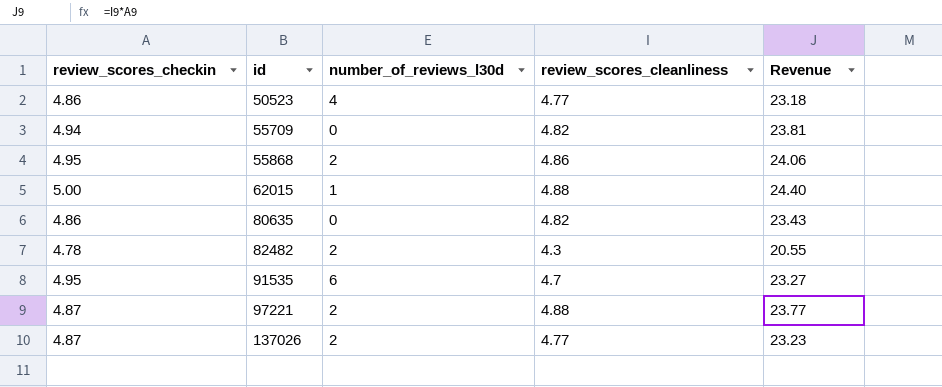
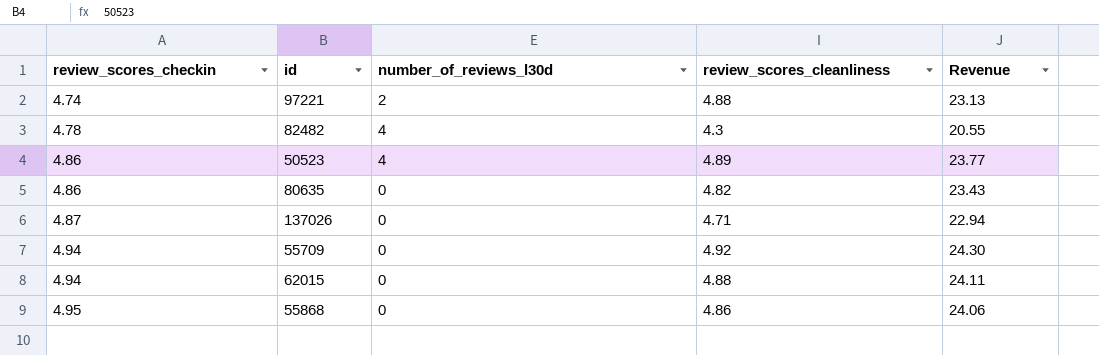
row order: id ascending -> review_scores_checkin ascending
row 91535: 4.95 | 6 | 4.7 | 23.27 -> none
97221 | review_scores_checkin: 4.87 -> 4.74
97221 | Revenue: 23.77 -> 23.13
82482 | number_of_reviews_l30d: 2 -> 4
50523 | review_scores_cleanliness: 4.77 -> 4.89
50523 | Revenue: 23.18 -> 23.77
137026 | number_of_reviews_l30d: 2 -> 0
137026 | review_scores_cleanliness: 4.77 -> 4.71
137026 | Revenue: 23.23 -> 22.94
55709 | review_scores_cleanliness: 4.82 -> 4.92
55709 | Revenue: 23.81 -> 24.30
62015 | review_scores_checkin: 5.00 -> 4.94
62015 | number_of_reviews_l30d: 1 -> 0
62015 | Revenue: 24.40 -> 24.11
55868 | number_of_reviews_l30d: 2 -> 0

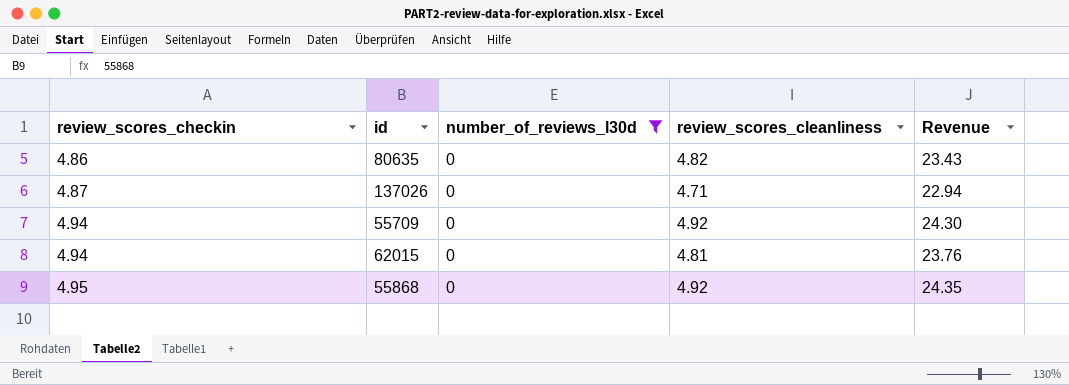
filter: none -> number_of_reviews_l30d = 0
62015 | review_scores_cleanliness: 4.88 -> 4.81
62015 | Revenue: 24.11 -> 23.76
55868 | review_scores_cleanliness: 4.86 -> 4.92
55868 | Revenue: 24.06 -> 24.35

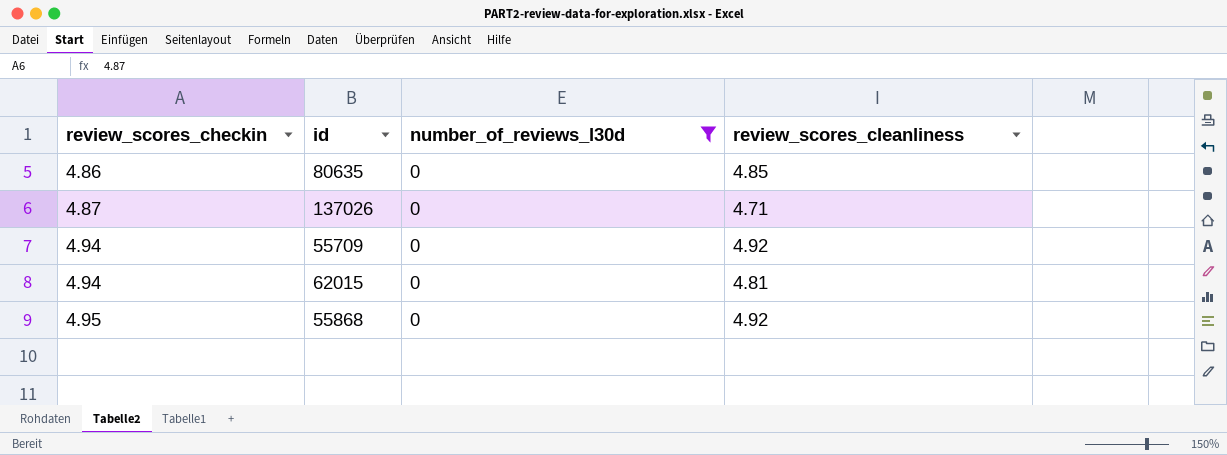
column Revenue | formula: [review_scores_checkin] * [review_scores_cleanliness] -> none
80635 | review_scores_cleanliness: 4.82 -> 4.85

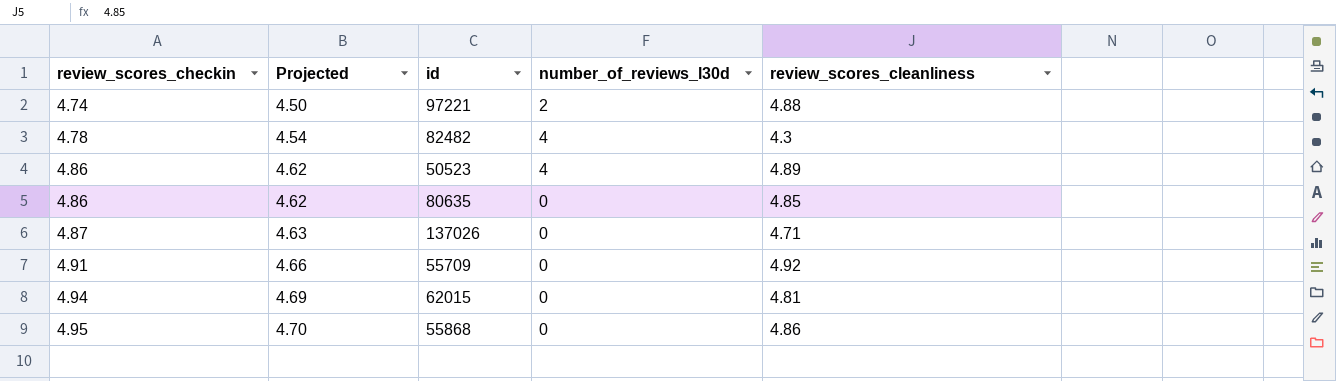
filter: number_of_reviews_l30d = 0 -> none
column Projected | formula: none -> [review_scores_checkin] * 0.95
55709 | review_scores_checkin: 4.94 -> 4.91
55868 | review_scores_cleanliness: 4.92 -> 4.86

